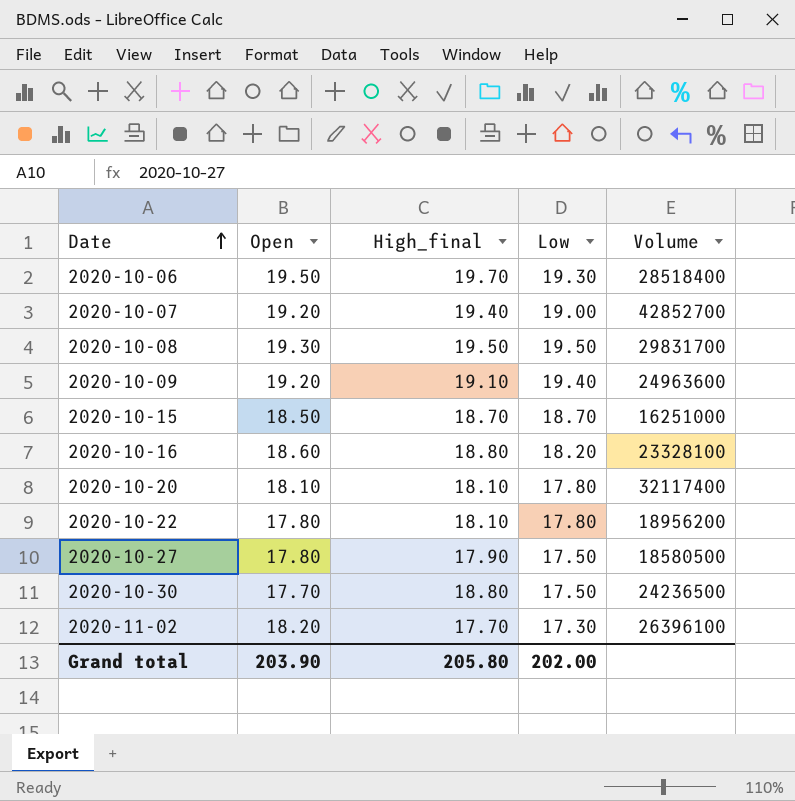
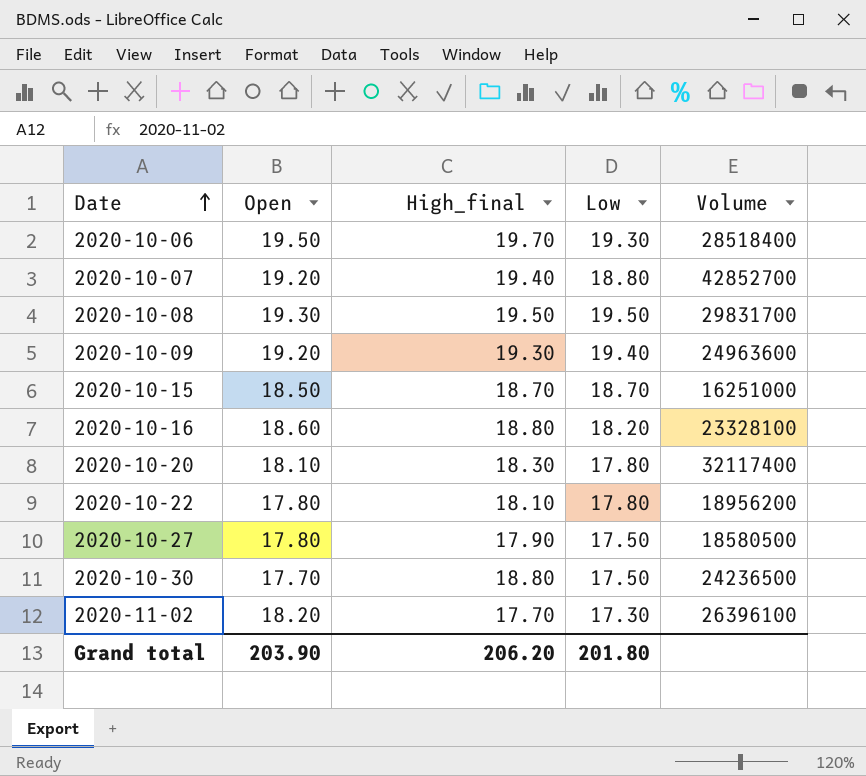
2020-10-07 | Low: 19.00 -> 18.80
2020-10-09 | High_final: 19.10 -> 19.30
2020-10-20 | High_final: 18.10 -> 18.30
Grand total | High_final: 205.80 -> 206.20
Grand total | Low: 202.00 -> 201.80

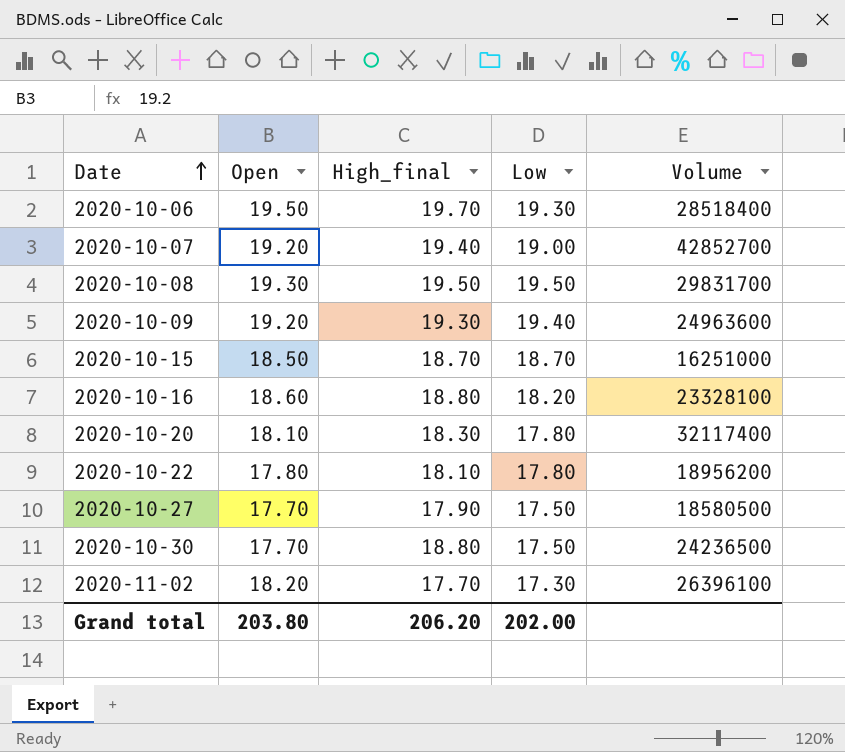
2020-10-07 | Low: 18.80 -> 19.00
2020-10-27 | Open: 17.80 -> 17.70
Grand total | Open: 203.90 -> 203.80
Grand total | Low: 201.80 -> 202.00

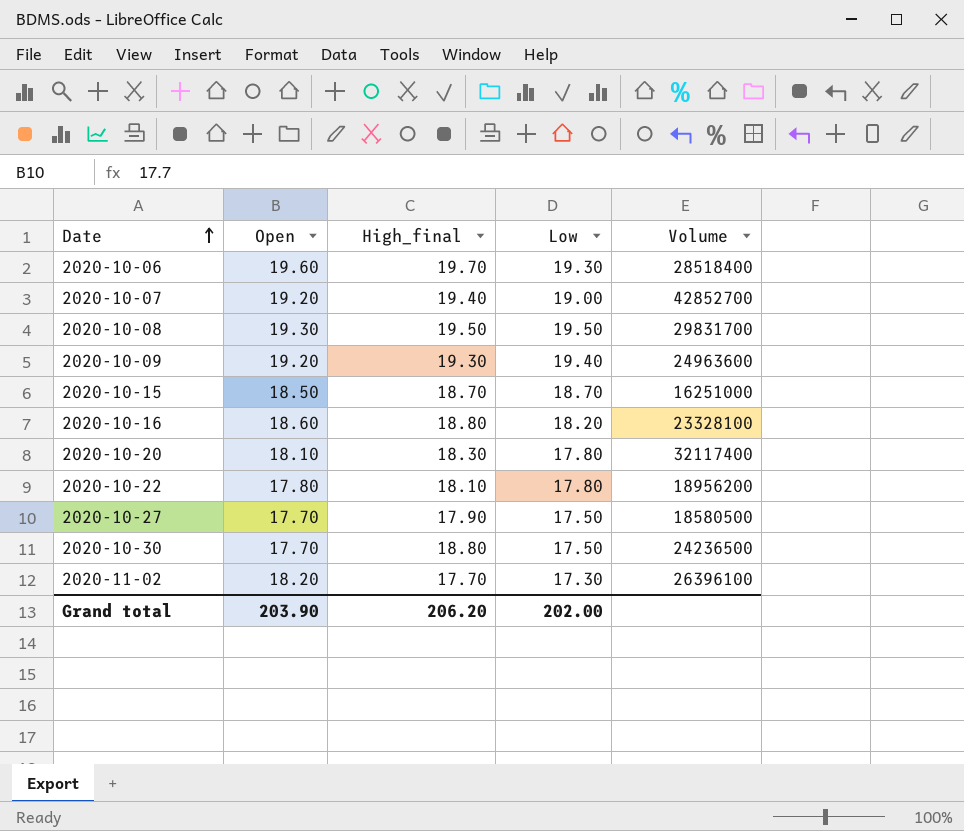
2020-10-06 | Open: 19.50 -> 19.60
Grand total | Open: 203.80 -> 203.90

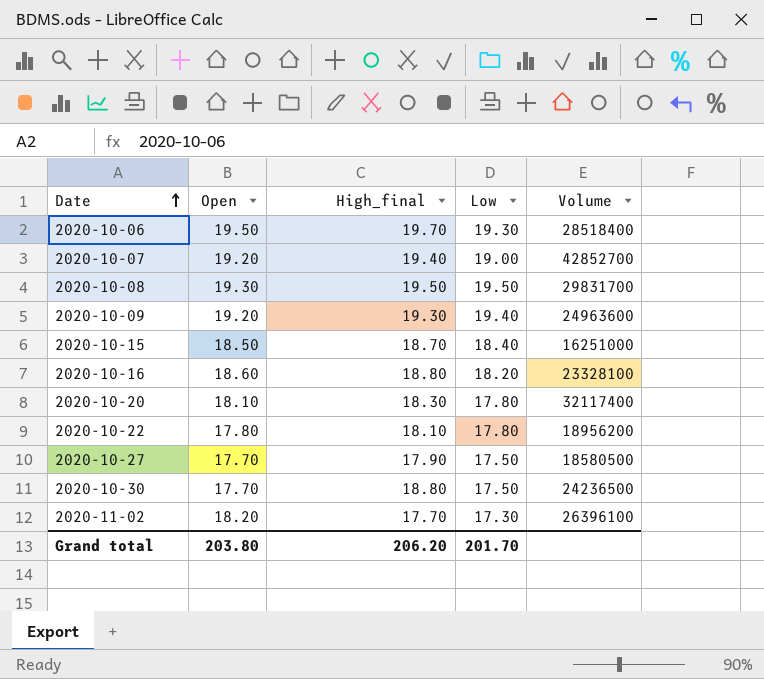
2020-10-06 | Open: 19.60 -> 19.50
2020-10-15 | Low: 18.70 -> 18.40
Grand total | Open: 203.90 -> 203.80
Grand total | Low: 202.00 -> 201.70

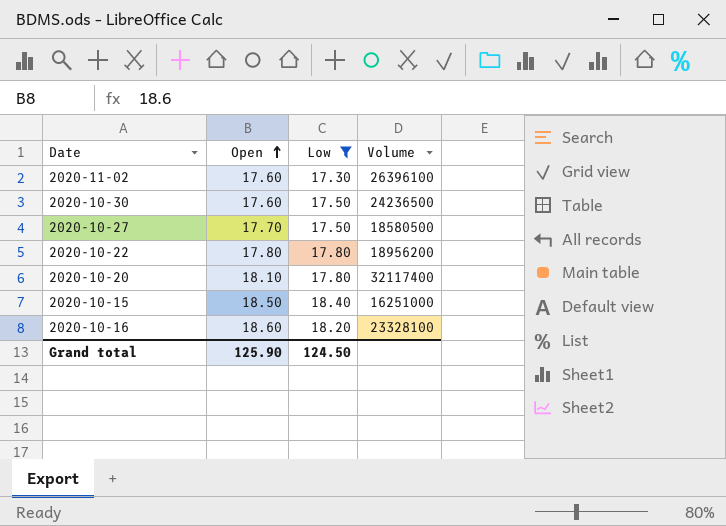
filter: none -> Low <= 18.40
row order: Date ascending -> Open ascending
column High_final | position: 3 -> none
2020-11-02 | Open: 18.20 -> 17.60
2020-10-30 | Open: 17.70 -> 17.60
Grand total | Open: 203.80 -> 125.90
Grand total | Low: 201.70 -> 124.50

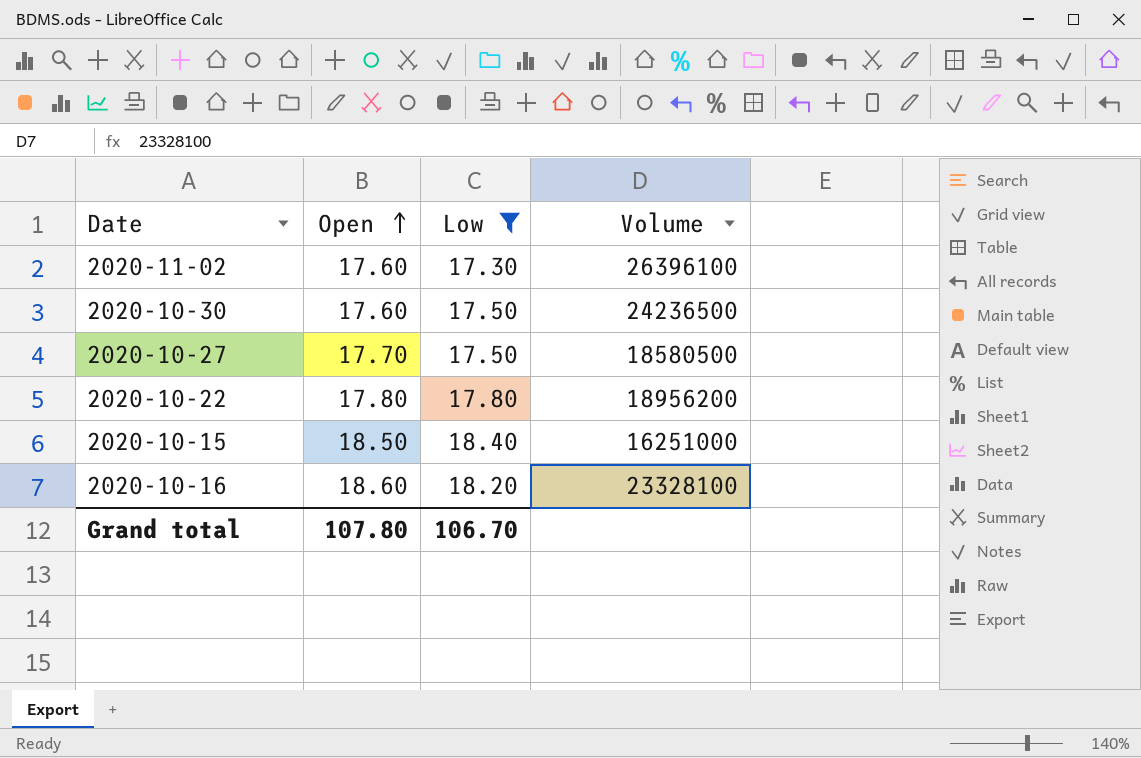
row 2020-10-20: 18.10 | 17.80 | 32117400 -> none
Grand total | Open: 125.90 -> 107.80
Grand total | Low: 124.50 -> 106.70

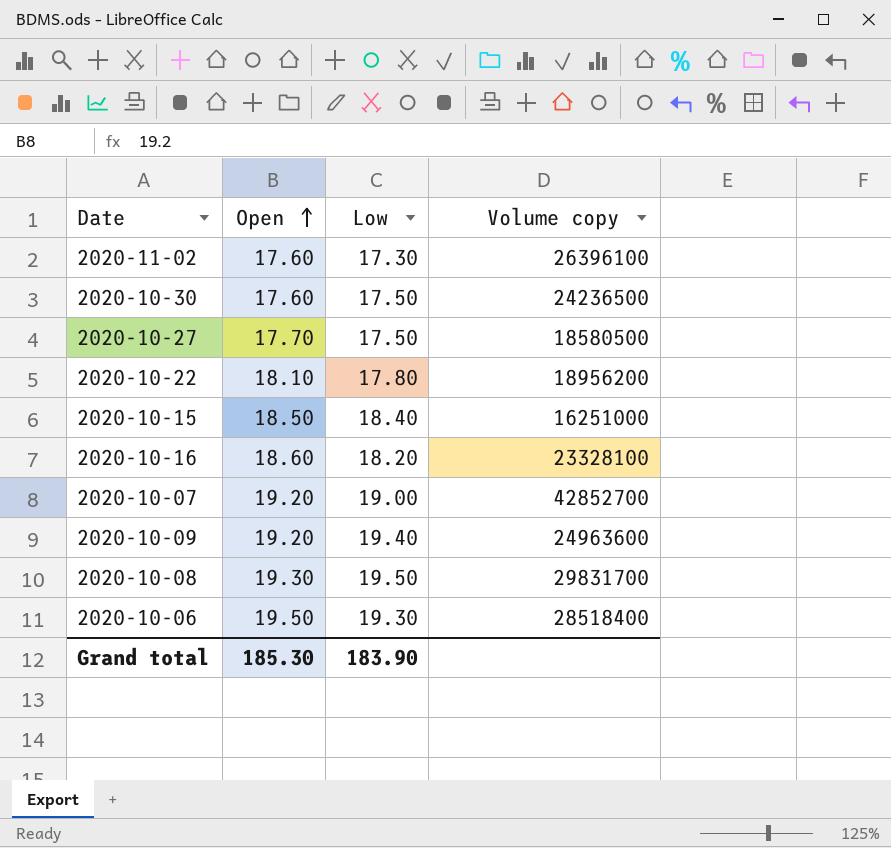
filter: Low <= 18.40 -> none
column name: Volume -> Volume copy
2020-10-22 | Open: 17.80 -> 18.10
Grand total | Open: 107.80 -> 185.30
Grand total | Low: 106.70 -> 183.90

